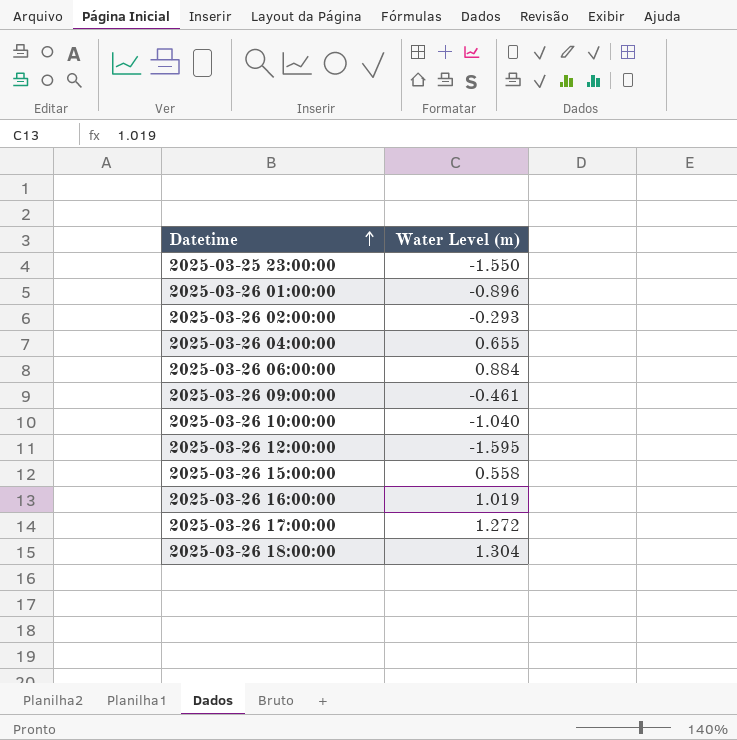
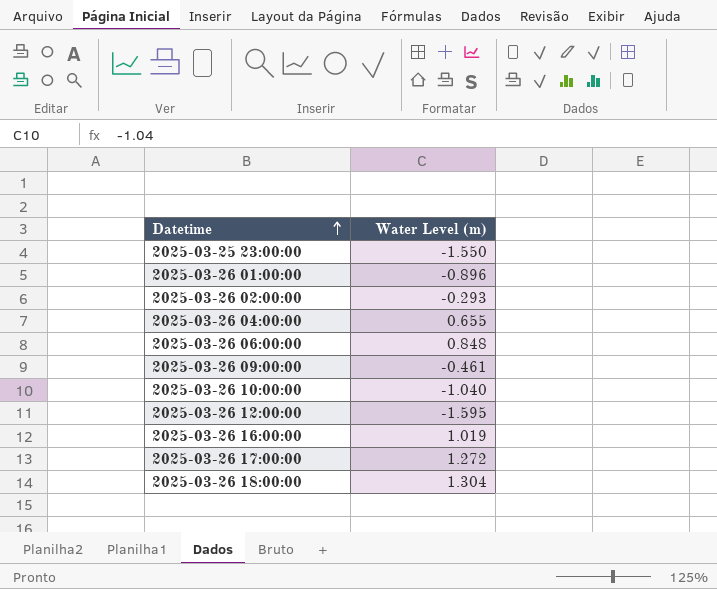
row 2025-03-26 15:00:00: 0.558 -> none
2025-03-26 06:00:00 | Water Level (m): 0.884 -> 0.848

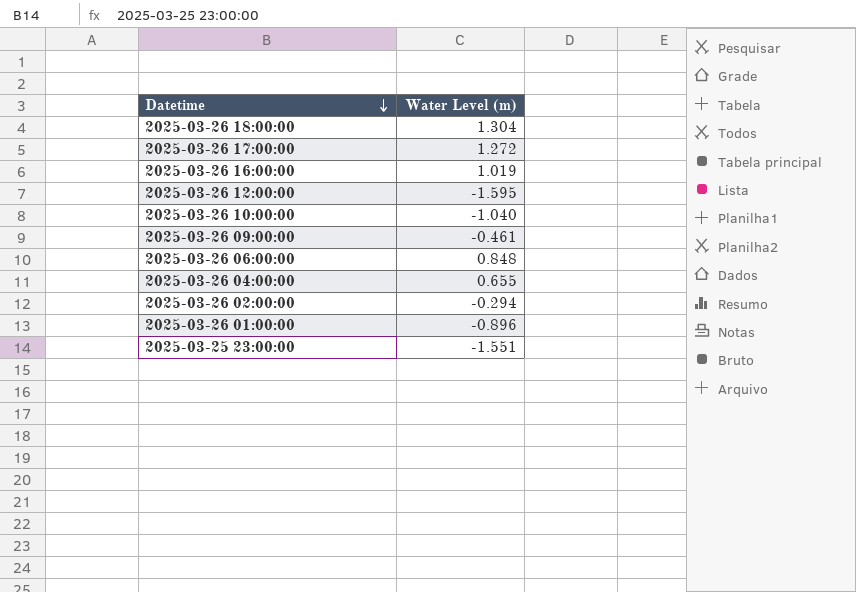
row order: Datetime ascending -> Datetime descending
2025-03-26 02:00:00 | Water Level (m): -0.293 -> -0.294
2025-03-25 23:00:00 | Water Level (m): -1.550 -> -1.551

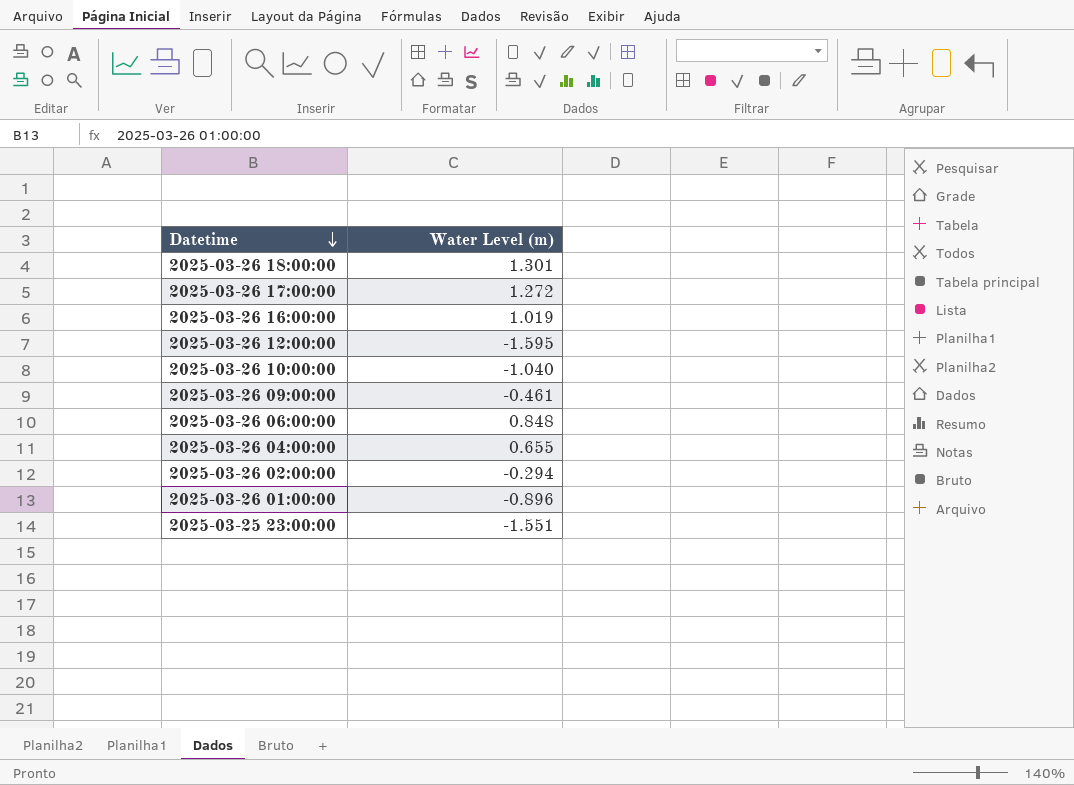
2025-03-26 18:00:00 | Water Level (m): 1.304 -> 1.301

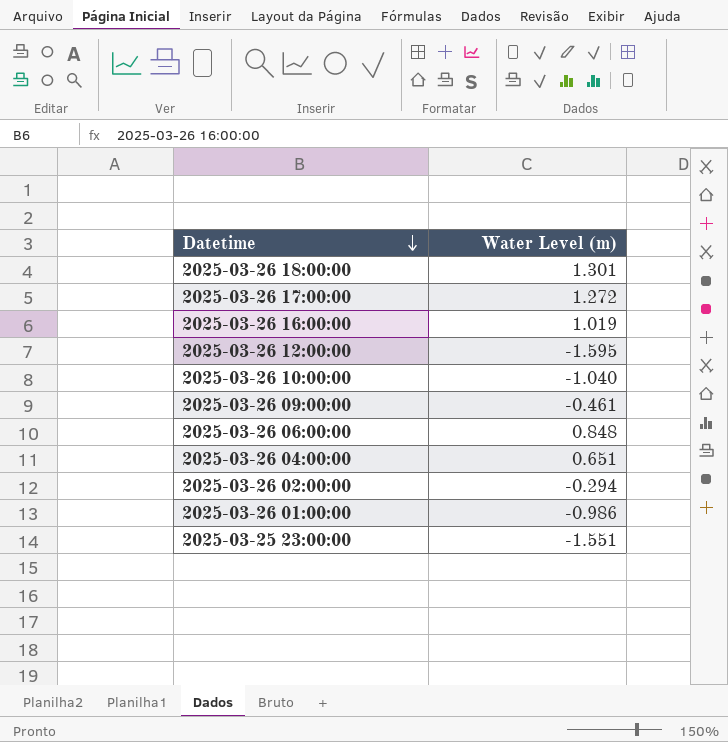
2025-03-26 04:00:00 | Water Level (m): 0.655 -> 0.651
2025-03-26 01:00:00 | Water Level (m): -0.896 -> -0.986

